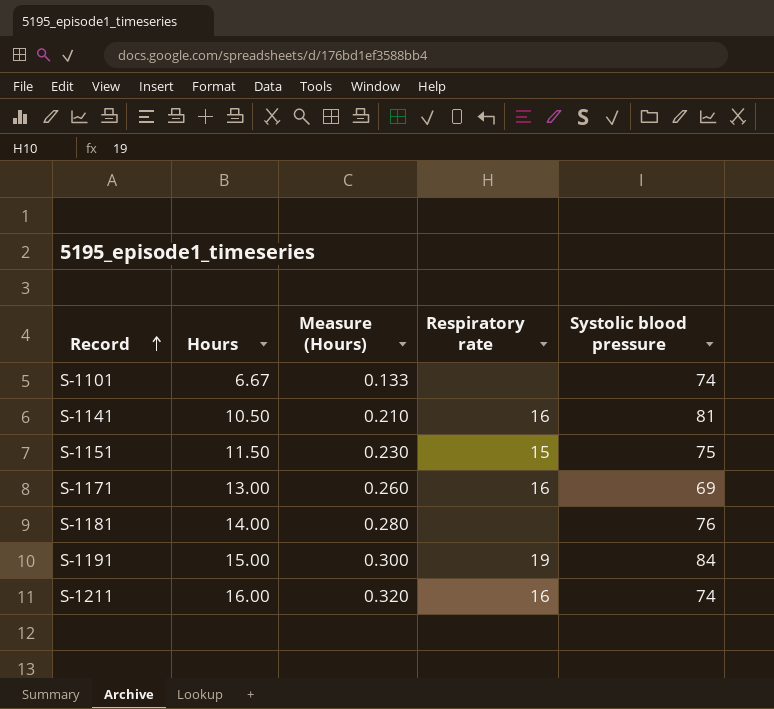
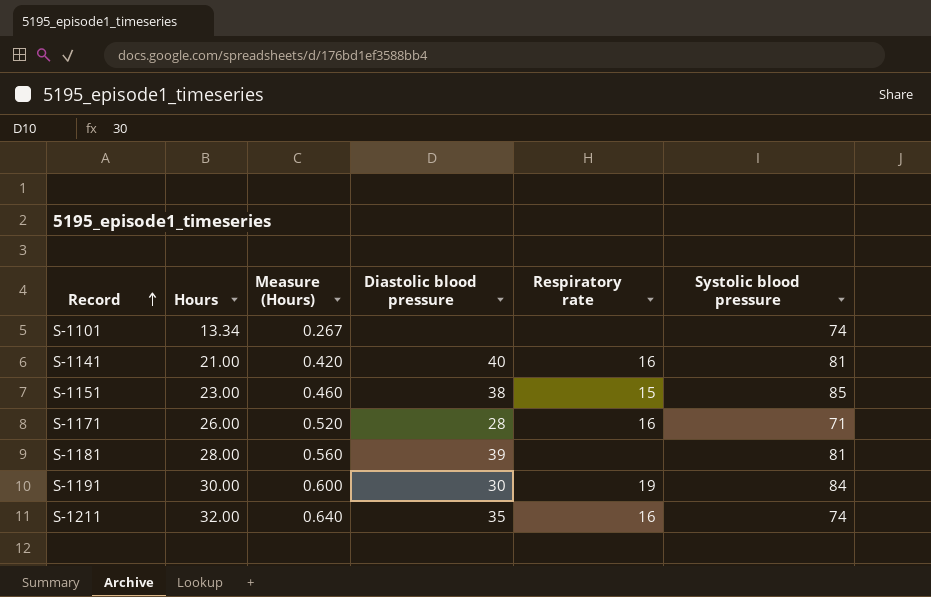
column Diastolic blood pressure | position: none -> 4
S-1101 | Hours: 6.67 -> 13.34
S-1101 | Measure (Hours): 0.133 -> 0.267
S-1141 | Hours: 10.50 -> 21.00
S-1141 | Measure (Hours): 0.210 -> 0.420
S-1151 | Hours: 11.50 -> 23.00
S-1151 | Measure (Hours): 0.230 -> 0.460
S-1151 | Systolic blood pressure: 75 -> 85
S-1171 | Hours: 13.00 -> 26.00
S-1171 | Measure (Hours): 0.260 -> 0.520
S-1171 | Systolic blood pressure: 69 -> 71
S-1181 | Hours: 14.00 -> 28.00
S-1181 | Measure (Hours): 0.280 -> 0.560
S-1181 | Systolic blood pressure: 76 -> 81
S-1191 | Hours: 15.00 -> 30.00
S-1191 | Measure (Hours): 0.300 -> 0.600
S-1211 | Hours: 16.00 -> 32.00
S-1211 | Measure (Hours): 0.320 -> 0.640

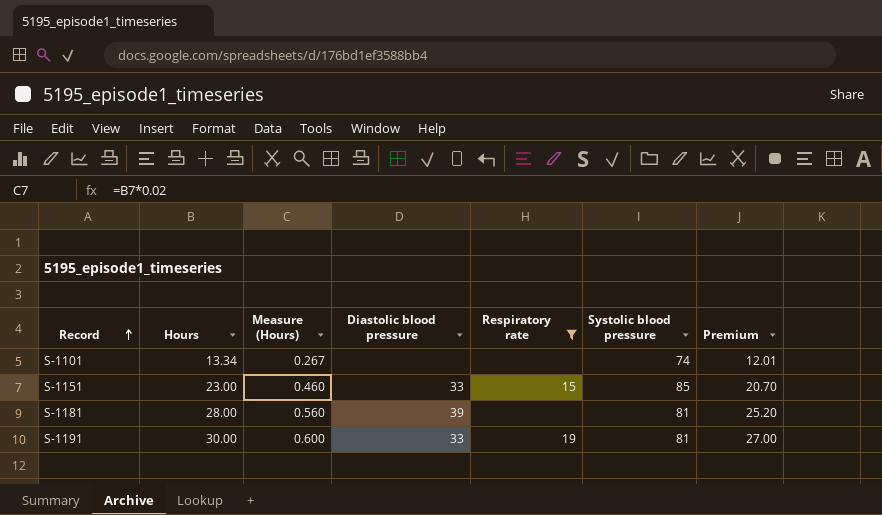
filter: none -> Respiratory rate != 16
column Premium | formula: none -> [Hours] * 0.9
S-1151 | Diastolic blood pressure: 38 -> 33
S-1191 | Diastolic blood pressure: 30 -> 33
S-1191 | Systolic blood pressure: 84 -> 81

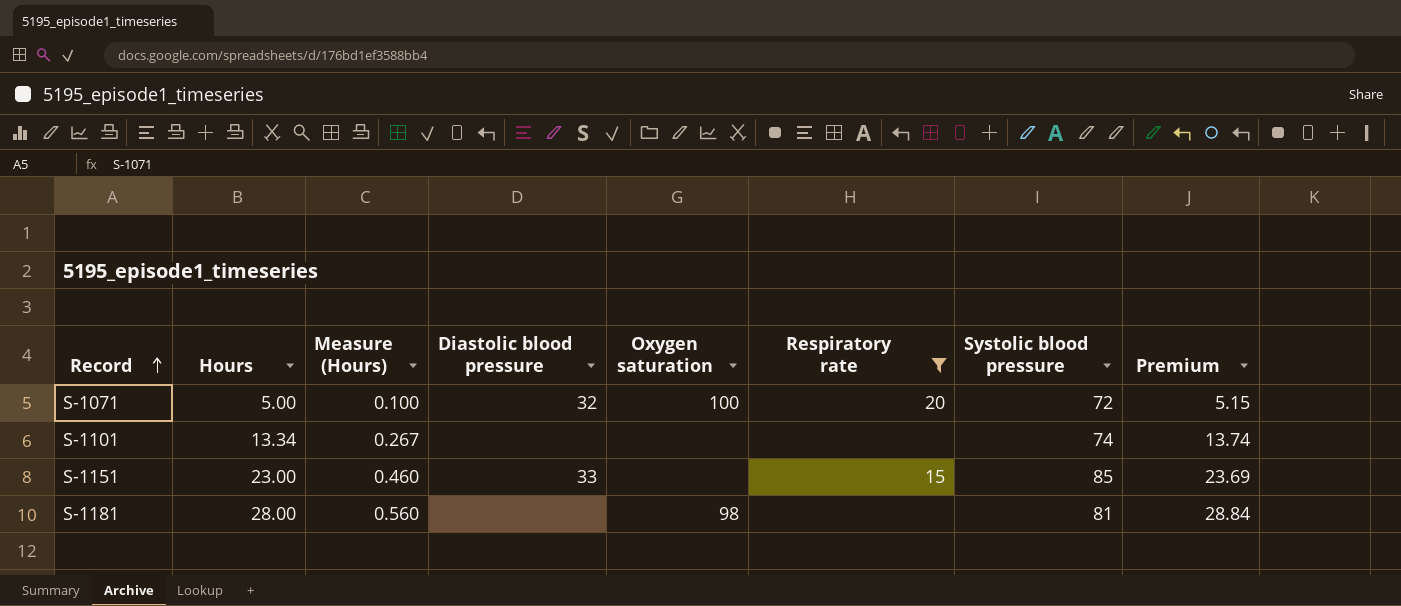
column Oxygen saturation | position: none -> 5
column Premium | formula: [Hours] * 0.9 -> [Hours] * 1.03
row S-1191: 30.00 | 0.600 | 33 | 19 | 81 | 27.00 -> none
row S-1071: none -> 5.00 | 0.100 | 32 | 100 | 20 | 72 | 5.15
S-1181 | Diastolic blood pressure: 39 -> none

